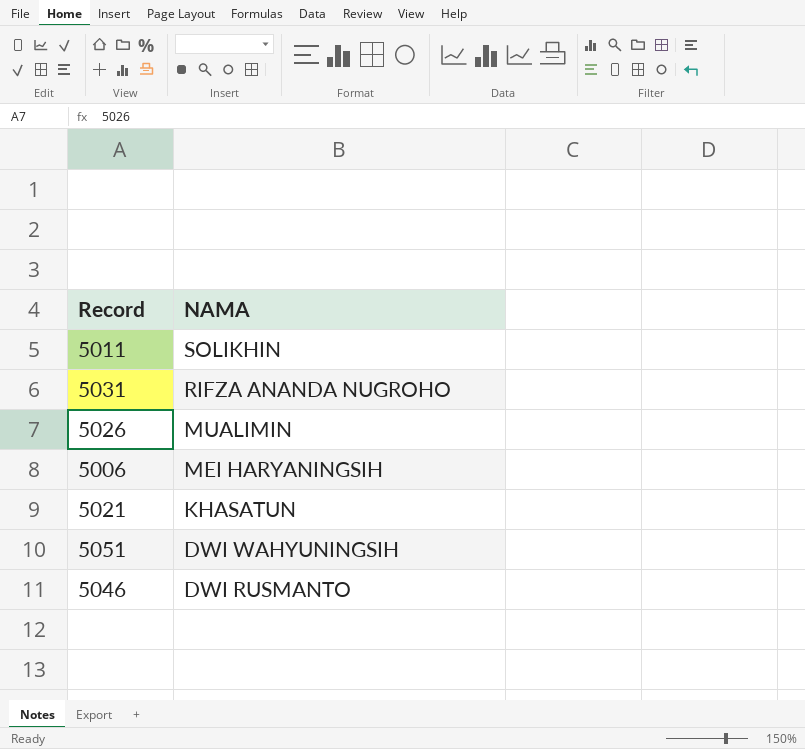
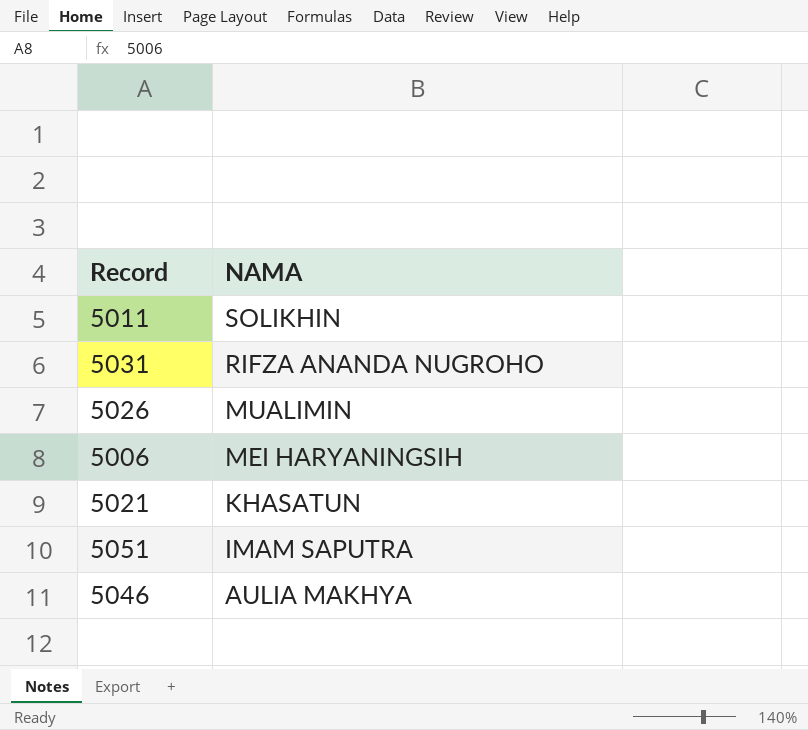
5051 | NAMA: DWI WAHYUNINGSIH -> IMAM SAPUTRA
5046 | NAMA: DWI RUSMANTO -> AULIA MAKHYA

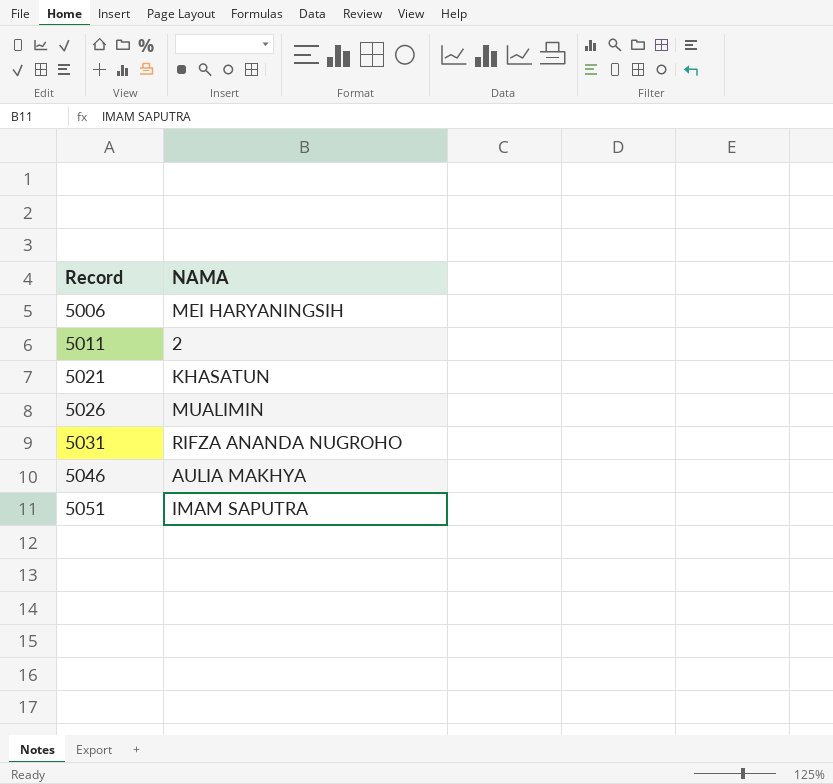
row order: NAMA descending -> Record ascending
5011 | NAMA: SOLIKHIN -> 2

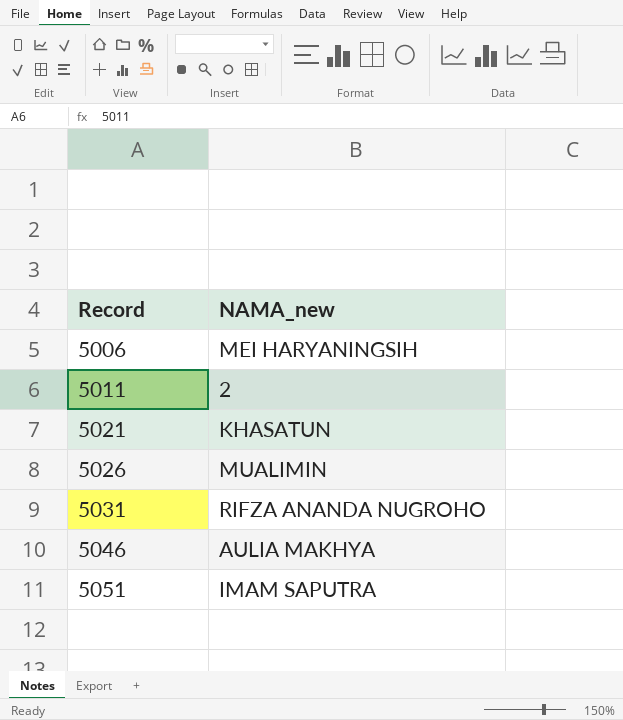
column name: NAMA -> NAMA_new

